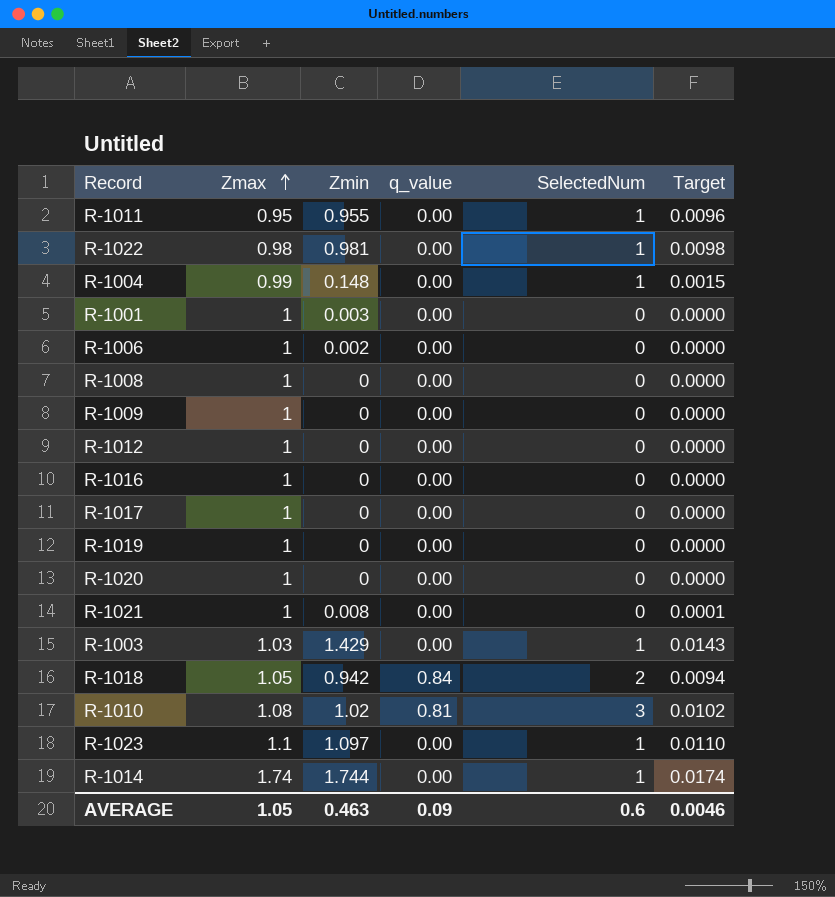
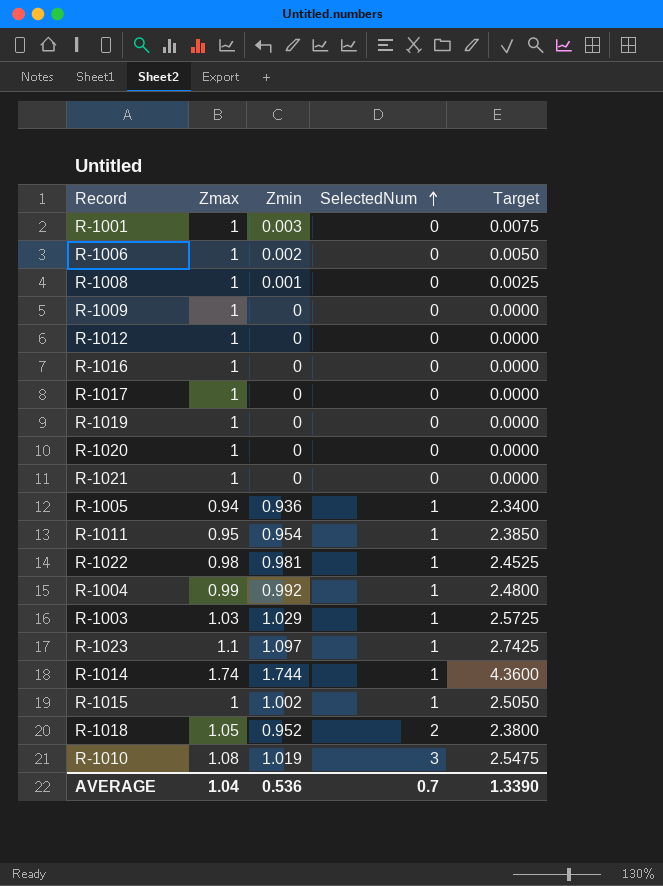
row order: Zmax ascending -> SelectedNum ascending
column q_value | position: 4 -> none
column Target | formula: [Zmin] * 0.01 -> [Zmin] * 2.5
R-1008 | Zmin: 0 -> 0.001
R-1021 | Zmin: 0.008 -> 0
row R-1005: none -> 0.94 | 0.936 | 1 | 2.3400
R-1011 | Zmin: 0.955 -> 0.954
R-1004 | Zmin: 0.148 -> 0.992
R-1003 | Zmin: 1.429 -> 1.029
row R-1015: none -> 1 | 1.002 | 1 | 2.5050
R-1018 | Zmin: 0.942 -> 0.952
R-1010 | Zmin: 1.02 -> 1.019
AVERAGE | Zmax: 1.05 -> 1.04
AVERAGE | Zmin: 0.463 -> 0.536
AVERAGE | SelectedNum: 0.6 -> 0.7
AVERAGE | Target: 0.0046 -> 1.3390

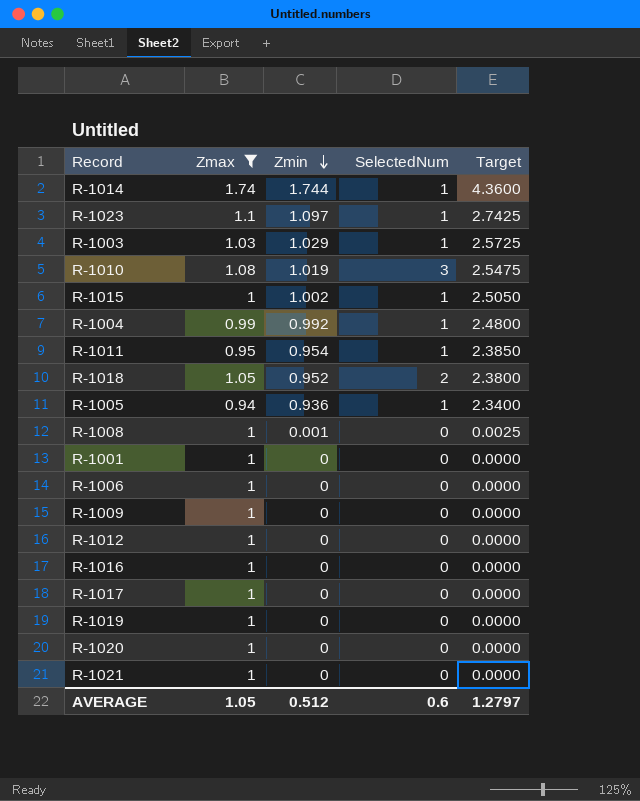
filter: none -> Zmax != 0.98
row order: SelectedNum ascending -> Zmin descending
R-1001 | Zmin: 0.003 -> 0
R-1001 | Target: 0.0075 -> 0.0000
R-1006 | Zmin: 0.002 -> 0
R-1006 | Target: 0.0050 -> 0.0000
AVERAGE | Zmax: 1.04 -> 1.05
AVERAGE | Zmin: 0.536 -> 0.512
AVERAGE | SelectedNum: 0.7 -> 0.6
AVERAGE | Target: 1.3390 -> 1.2797

